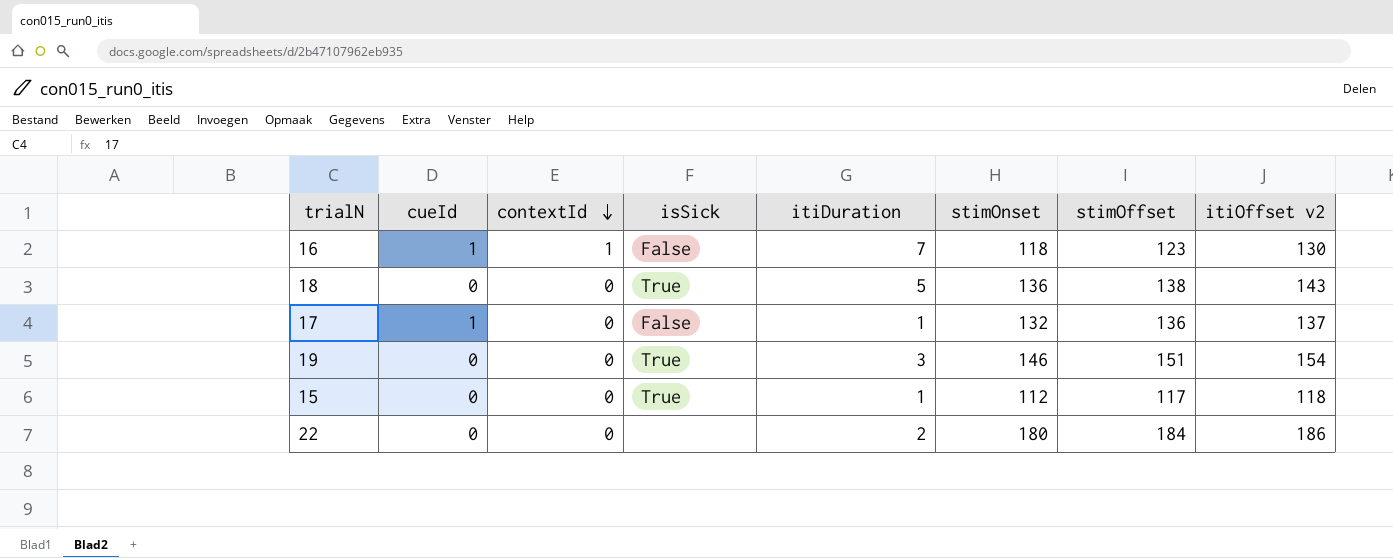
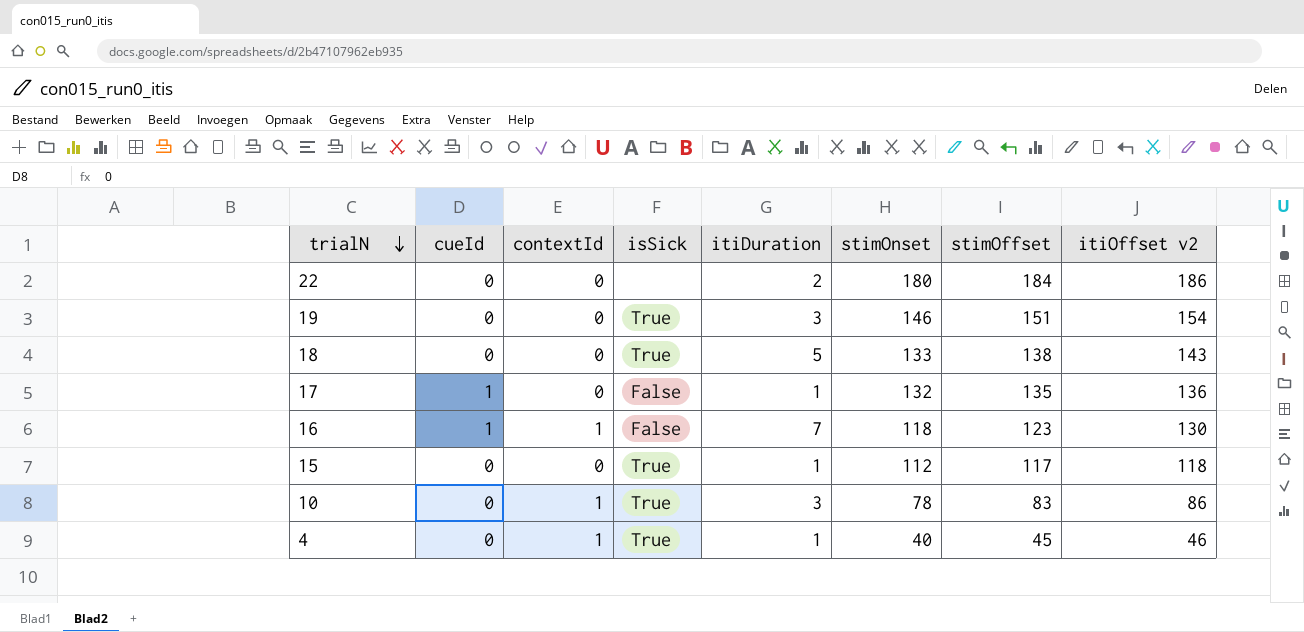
row order: contextId descending -> trialN descending
18 | stimOnset: 136 -> 133
17 | stimOffset: 136 -> 135
17 | itiOffset v2: 137 -> 136
row 10: none -> 0 | 1 | True | 3 | 78 | 83 | 86
row 4: none -> 0 | 1 | True | 1 | 40 | 45 | 46

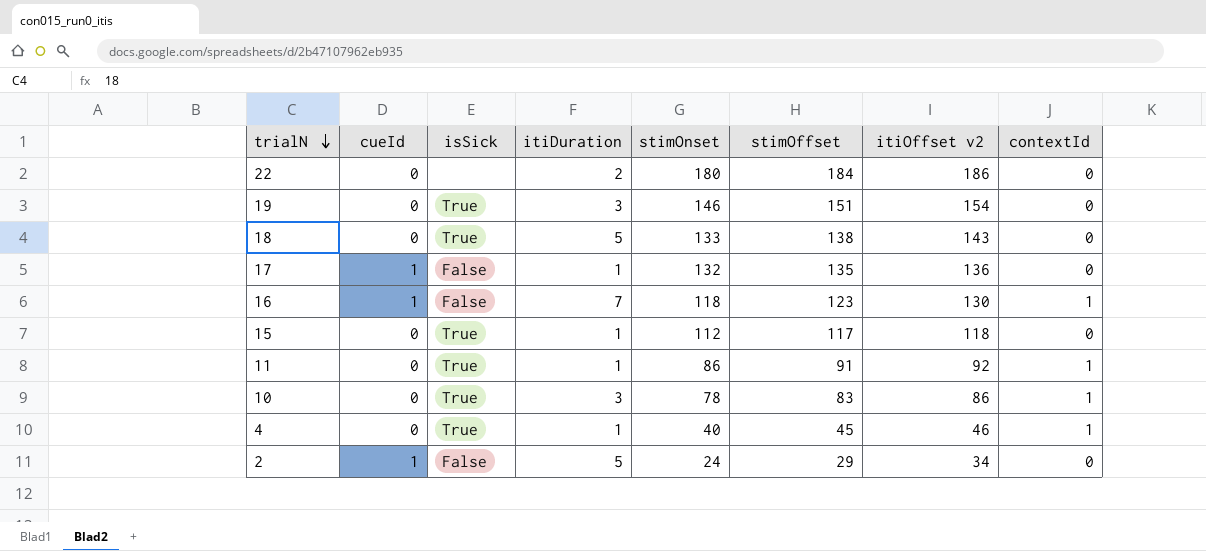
column contextId | position: 3 -> 8
row 11: none -> 0 | True | 1 | 86 | 91 | 92 | 1
row 2: none -> 1 | False | 5 | 24 | 29 | 34 | 0

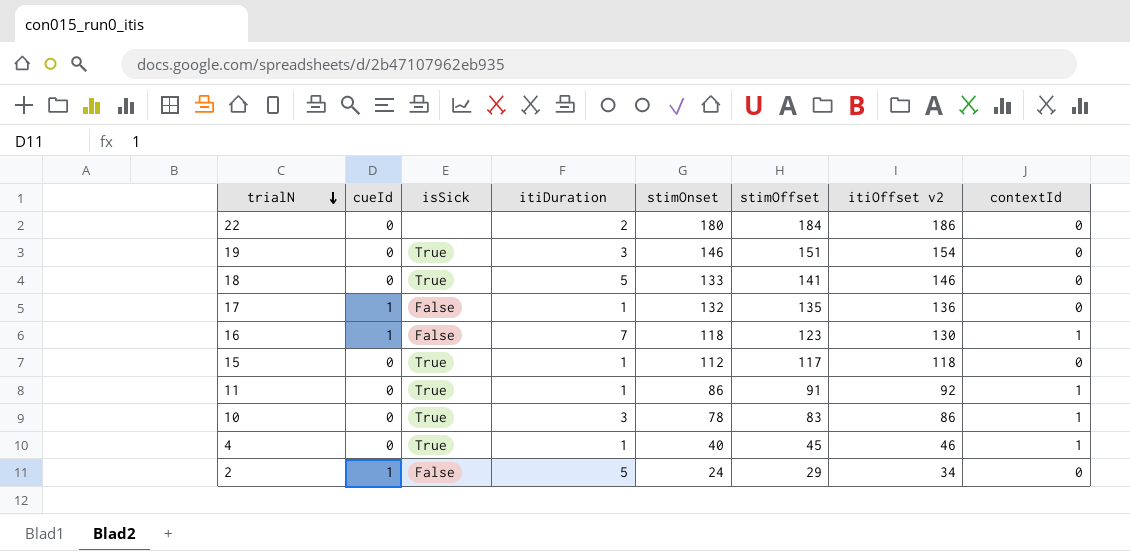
18 | stimOffset: 138 -> 141
18 | itiOffset v2: 143 -> 146

